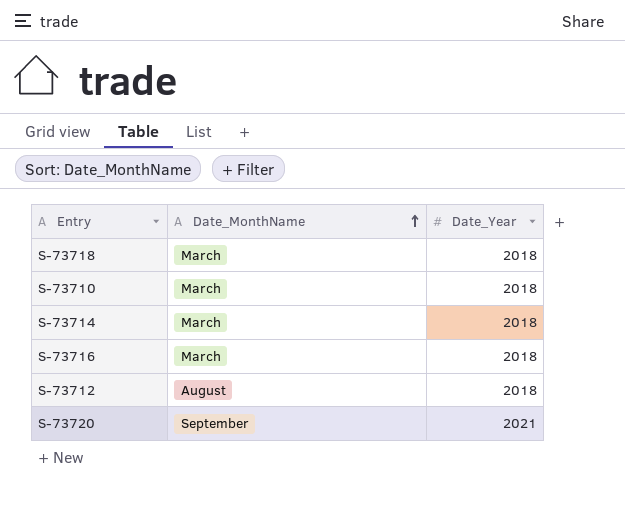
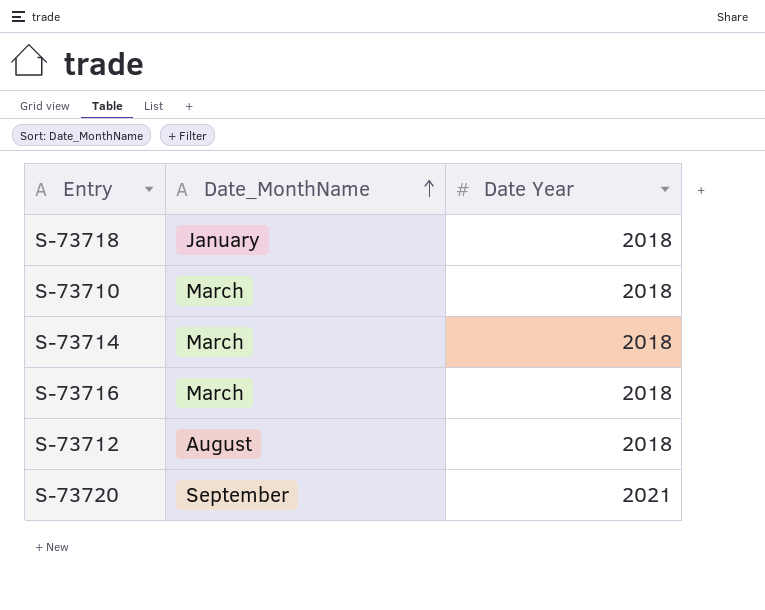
column name: Date_Year -> Date Year
S-73718 | Date_MonthName: March -> January

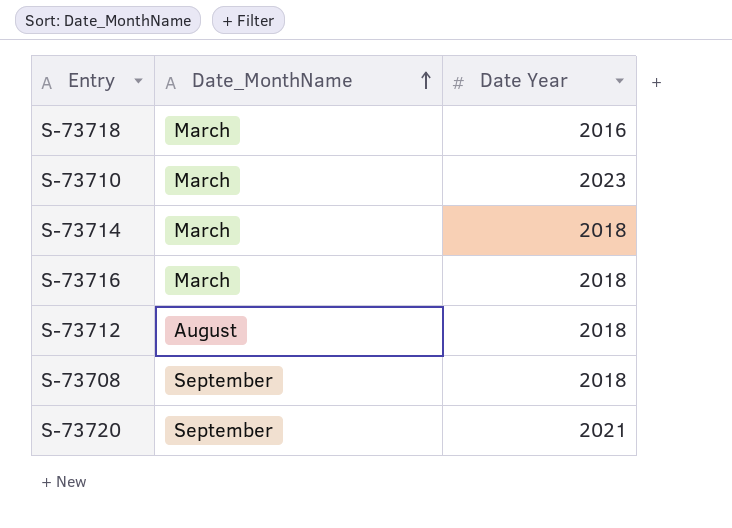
S-73718 | Date_MonthName: January -> March
S-73718 | Date Year: 2018 -> 2016
S-73710 | Date Year: 2018 -> 2023
row S-73708: none -> September | 2018

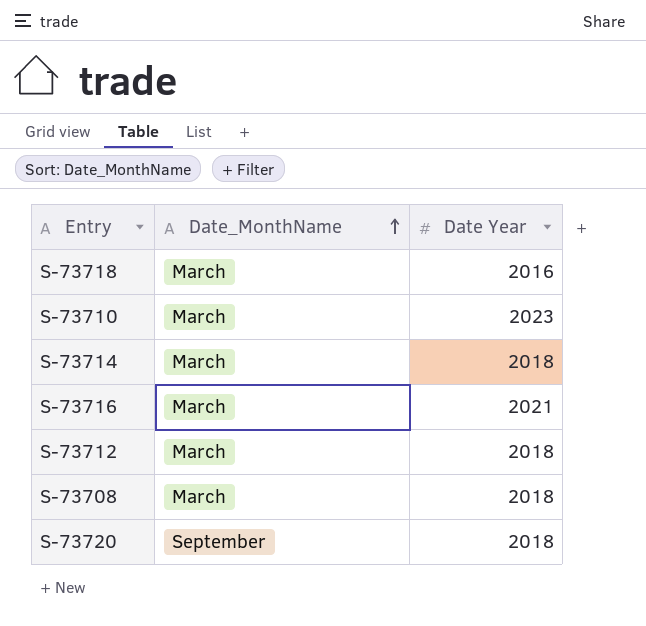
S-73716 | Date Year: 2018 -> 2021
S-73712 | Date_MonthName: August -> March
S-73708 | Date_MonthName: September -> March
S-73720 | Date Year: 2021 -> 2018

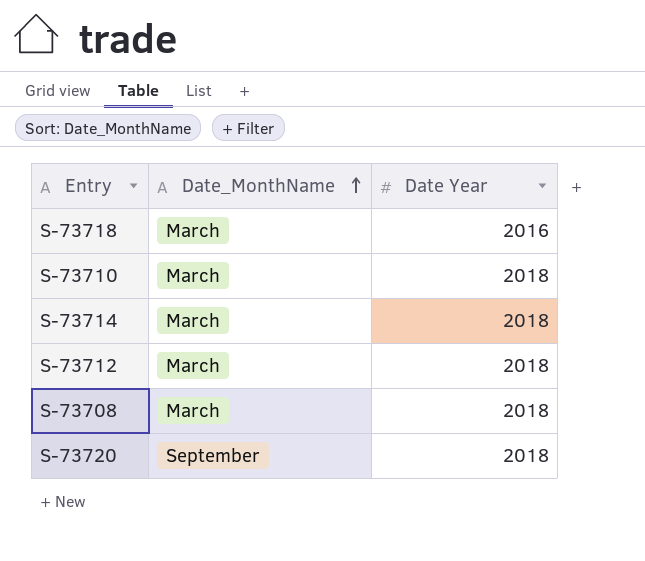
row S-73716: March | 2021 -> none
S-73710 | Date Year: 2023 -> 2018

